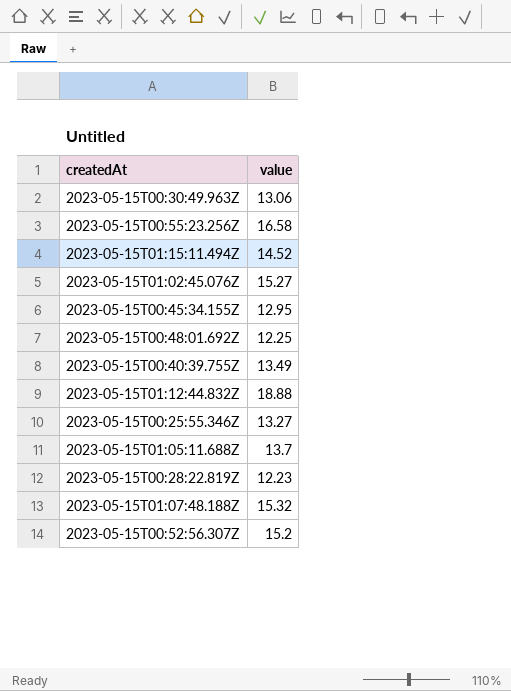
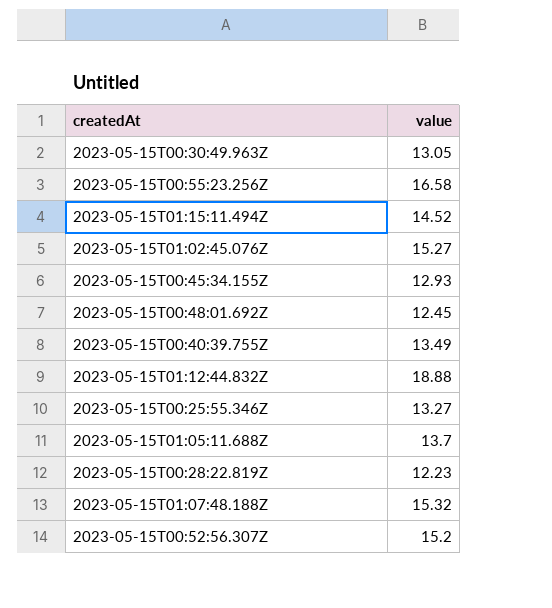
2023-05-15T00:30:49.963Z | value: 13.06 -> 13.05
2023-05-15T00:45:34.155Z | value: 12.95 -> 12.93
2023-05-15T00:48:01.692Z | value: 12.25 -> 12.45

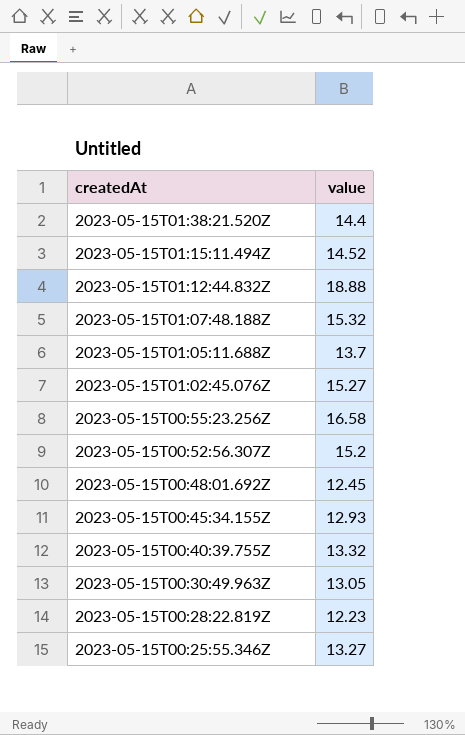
row order: none -> createdAt descending
row 2023-05-15T01:38:21.520Z: none -> 14.4
2023-05-15T00:40:39.755Z | value: 13.49 -> 13.32

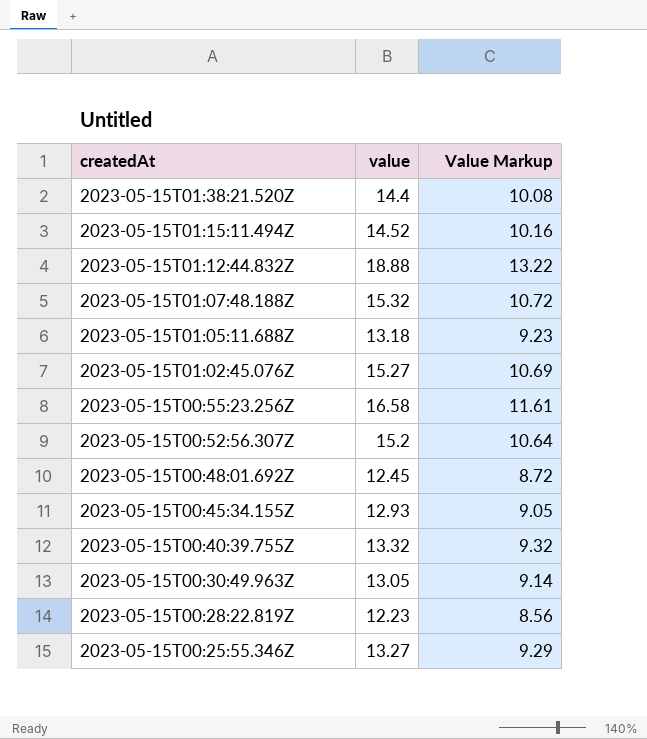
column Value Markup | formula: none -> [value] * 0.7
2023-05-15T01:05:11.688Z | value: 13.7 -> 13.18

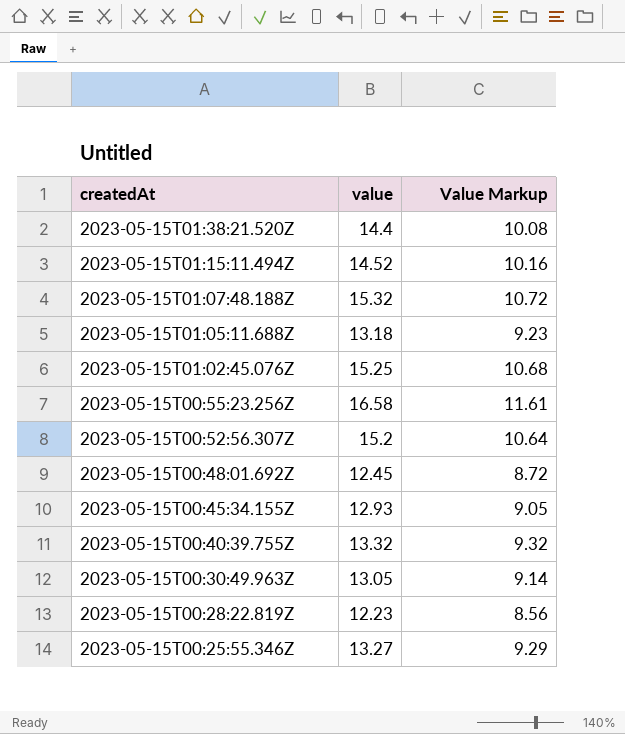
row 2023-05-15T01:12:44.832Z: 18.88 | 13.22 -> none
2023-05-15T01:02:45.076Z | value: 15.27 -> 15.25
2023-05-15T01:02:45.076Z | Value Markup: 10.69 -> 10.68

